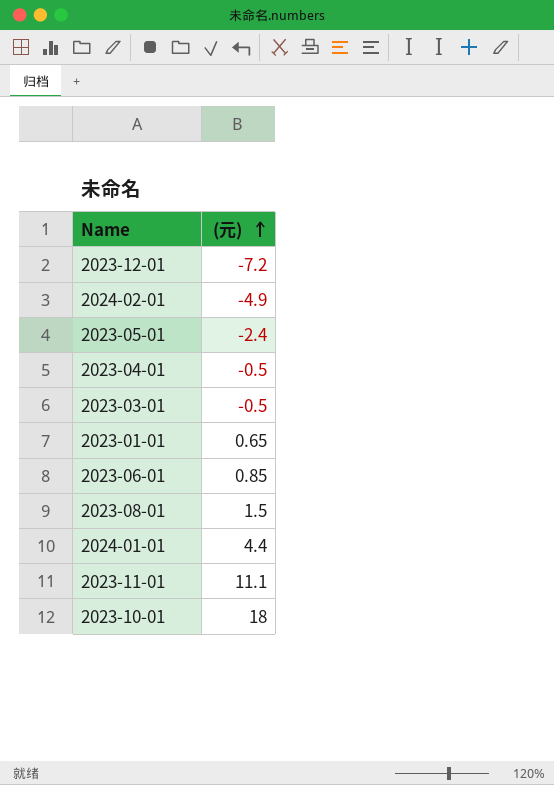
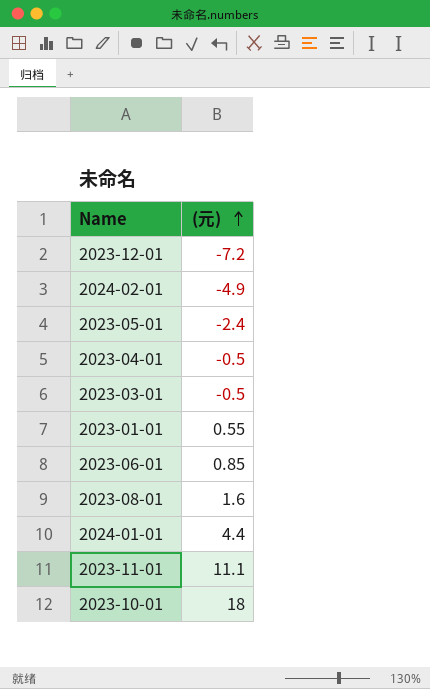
2023-01-01 | (元): 0.65 -> 0.55
2023-08-01 | (元): 1.5 -> 1.6

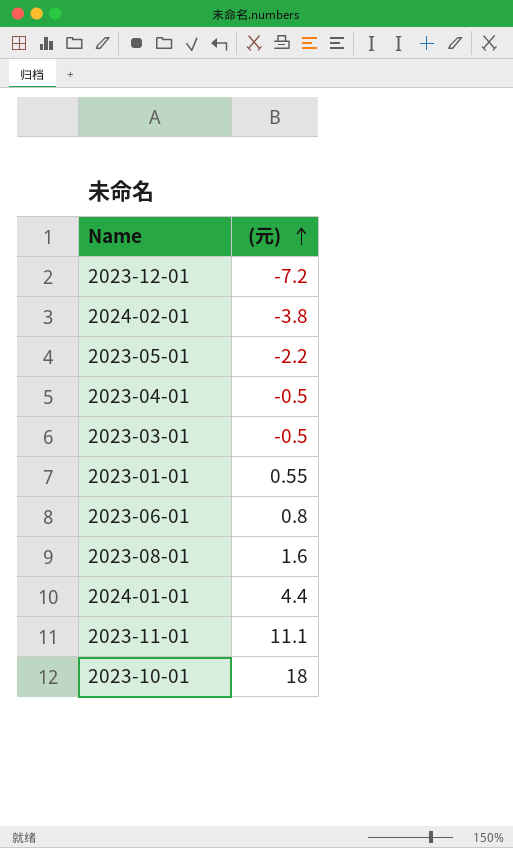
2024-02-01 | (元): -4.9 -> -3.8
2023-05-01 | (元): -2.4 -> -2.2
2023-06-01 | (元): 0.85 -> 0.8

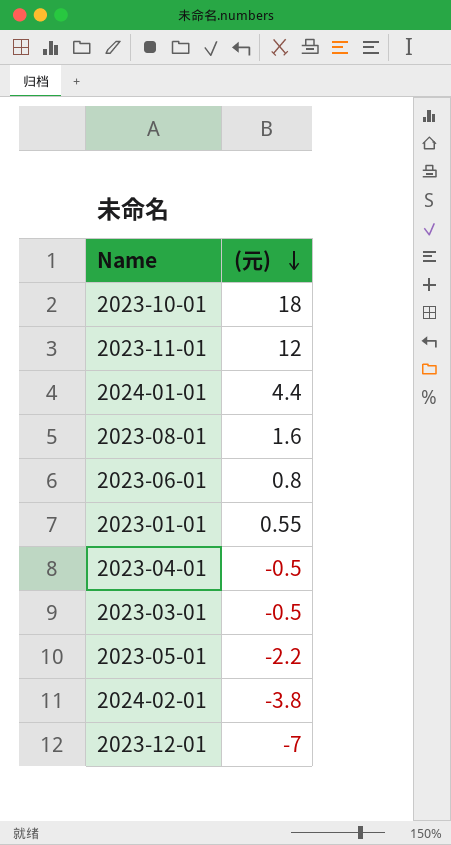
row order: (元) ascending -> (元) descending
2023-11-01 | (元): 11.1 -> 12
2023-12-01 | (元): -7.2 -> -7

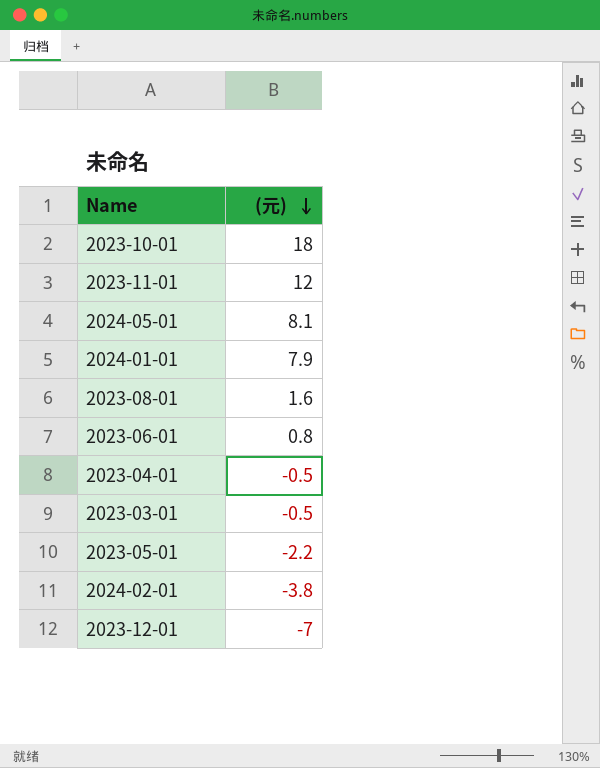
row 2023-01-01: 0.55 -> none
row 2024-05-01: none -> 8.1
2024-01-01 | (元): 4.4 -> 7.9

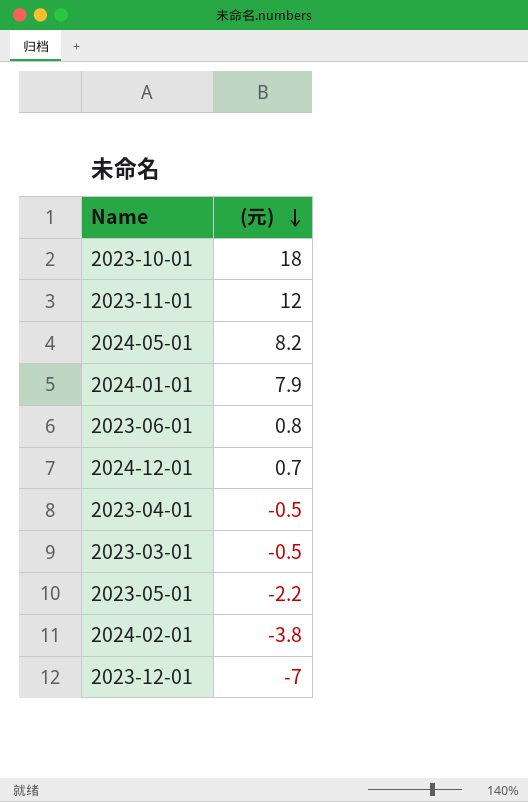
row 2023-08-01: 1.6 -> none
2024-05-01 | (元): 8.1 -> 8.2
row 2024-12-01: none -> 0.7

